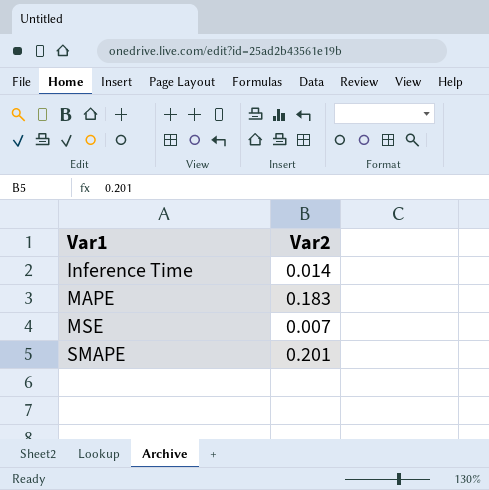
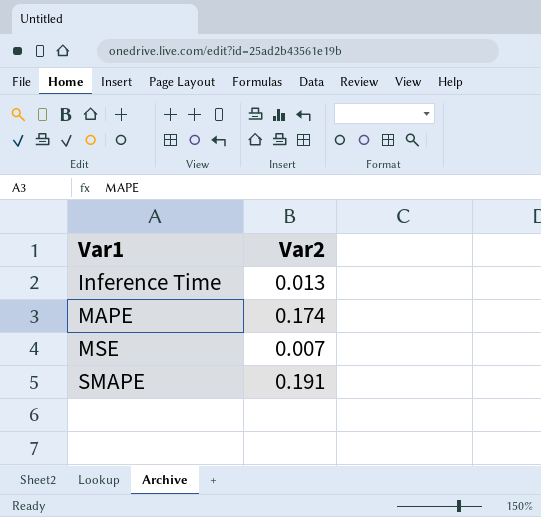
Inference Time | Var2: 0.014 -> 0.013
MAPE | Var2: 0.183 -> 0.174
SMAPE | Var2: 0.201 -> 0.191

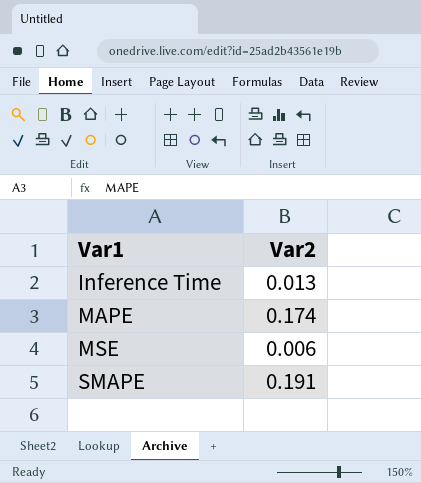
MSE | Var2: 0.007 -> 0.006

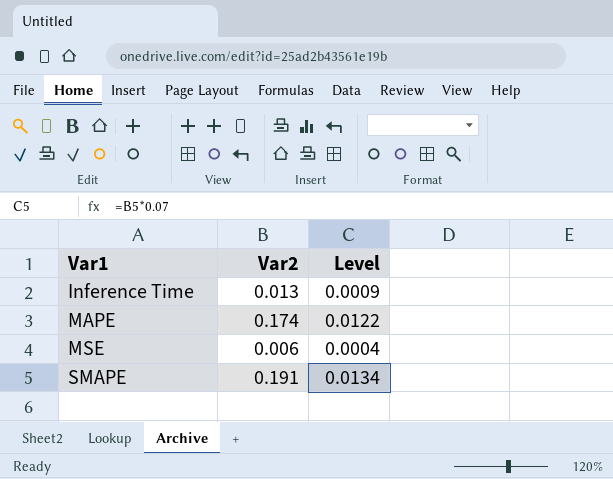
column Level | formula: none -> [Var2] * 0.07

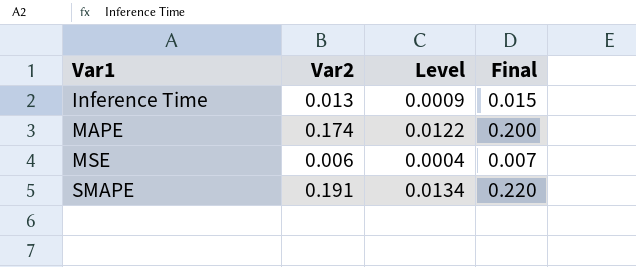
column Final | formula: none -> [Var2] * 1.15

